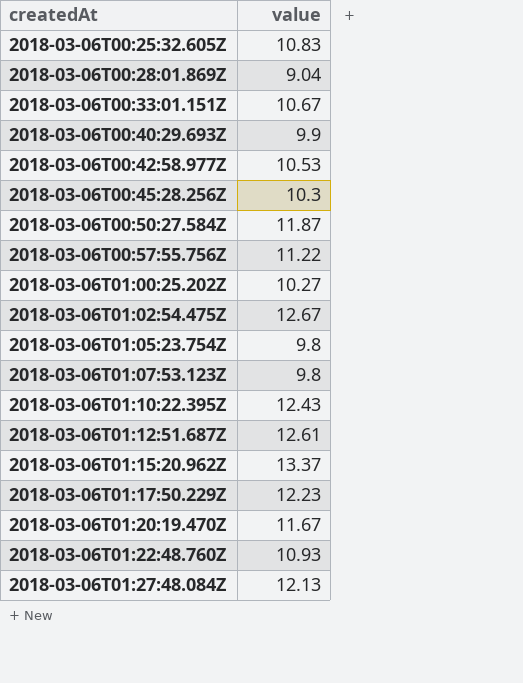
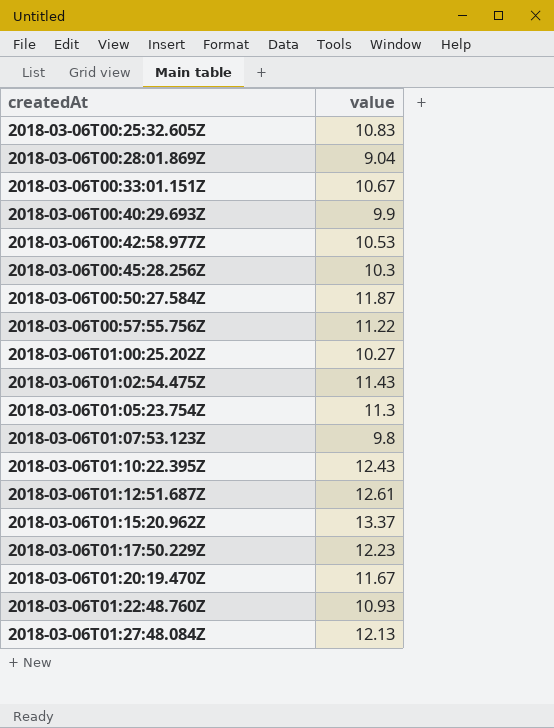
2018-03-06T01:02:54.475Z | value: 12.67 -> 11.43
2018-03-06T01:05:23.754Z | value: 9.8 -> 11.3

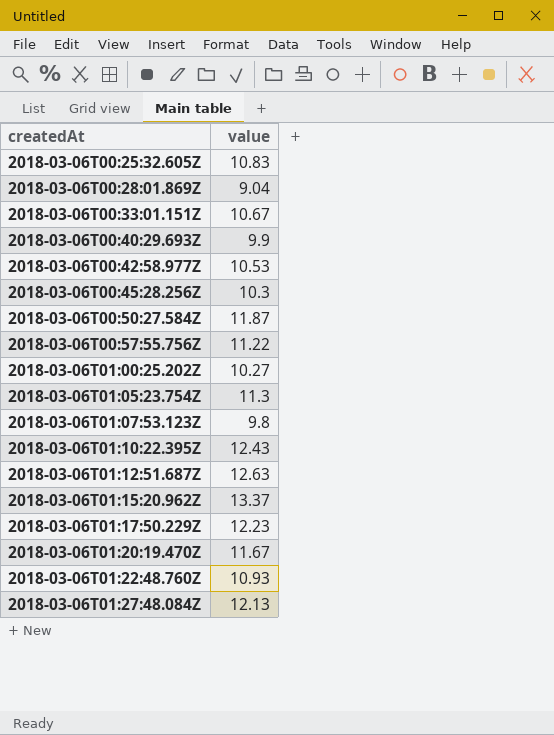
row 2018-03-06T01:02:54.475Z: 11.43 -> none
2018-03-06T01:12:51.687Z | value: 12.61 -> 12.63

